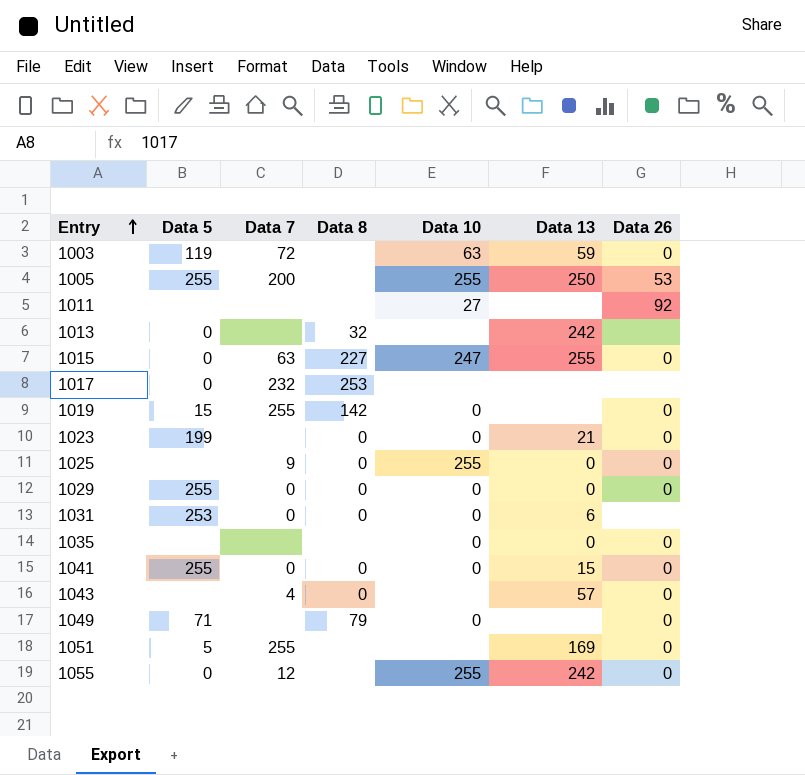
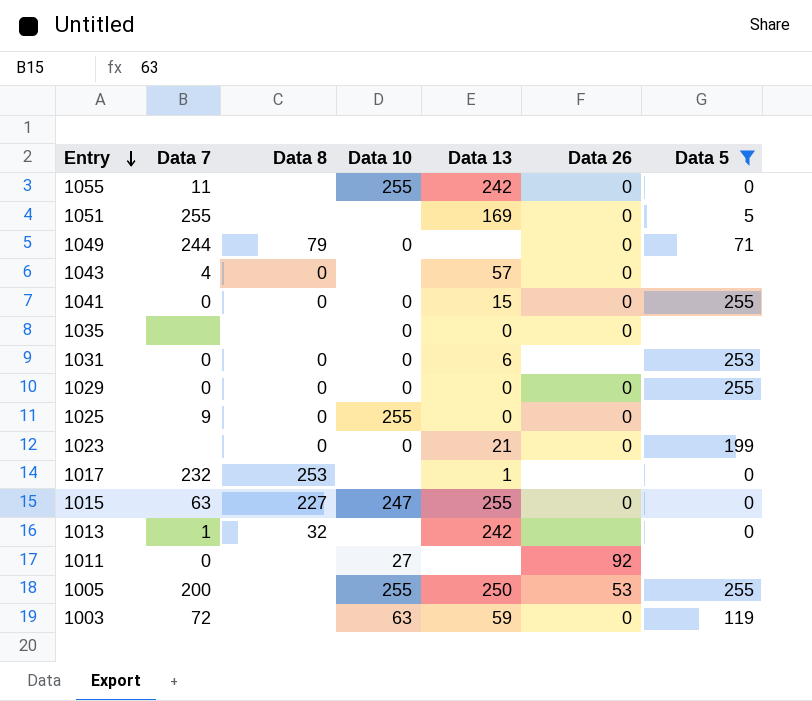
filter: none -> Data 5 != 15
row order: Entry ascending -> Entry descending
column Data 5 | position: 2 -> 7
1055 | Data 7: 12 -> 11
1049 | Data 7: none -> 244
1017 | Data 13: none -> 1
1013 | Data 7: none -> 1
1011 | Data 7: none -> 0

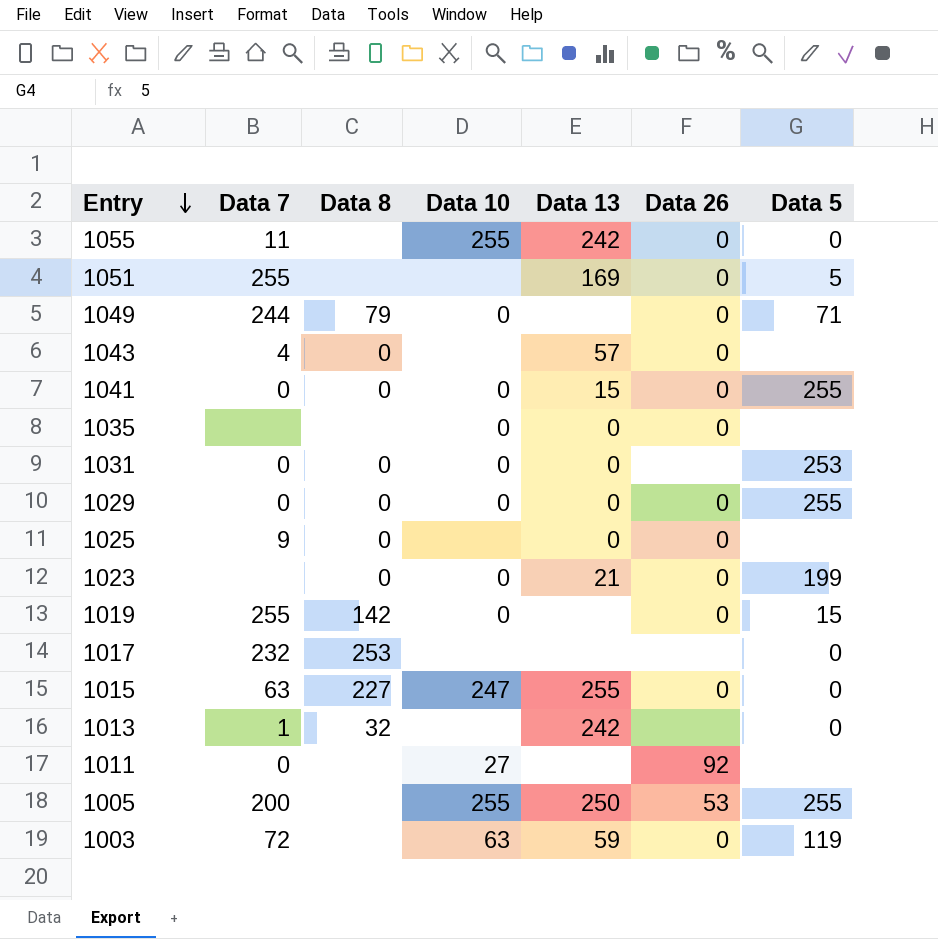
filter: Data 5 != 15 -> none
1031 | Data 13: 6 -> 0
1025 | Data 10: 255 -> none
1017 | Data 13: 1 -> none

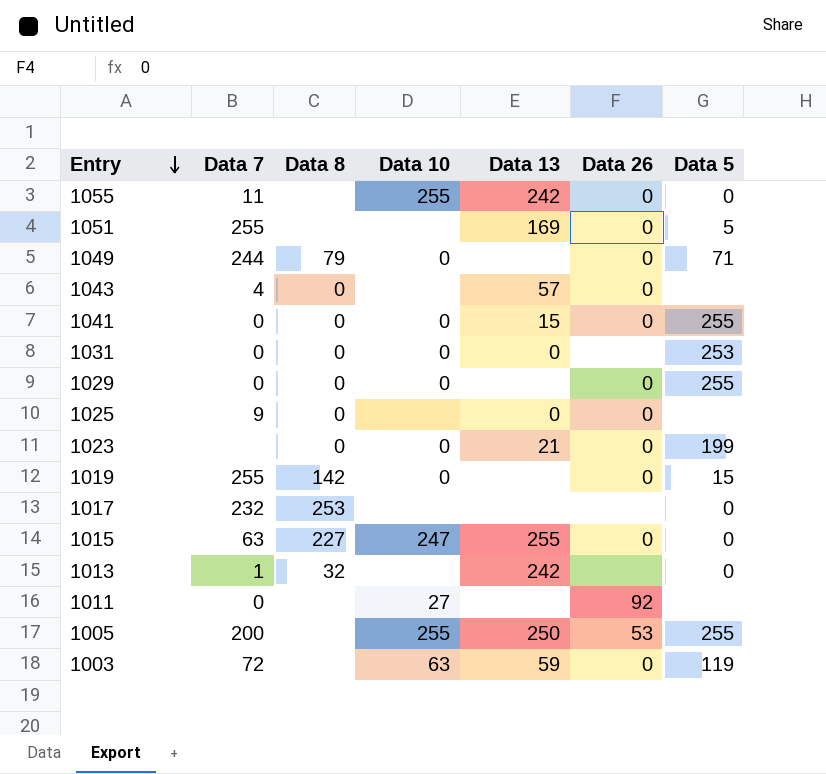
row 1035: none | none | 0 | 0 | 0 | none -> none
1029 | Data 13: 0 -> none

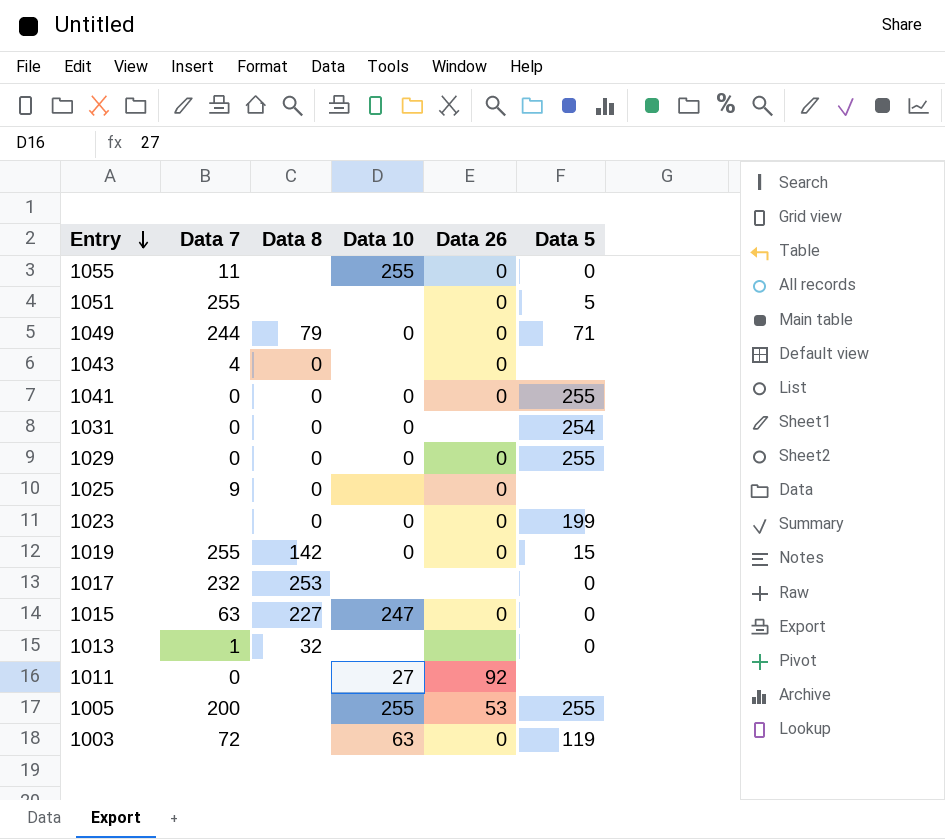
column Data 13 | position: 5 -> none
1031 | Data 5: 253 -> 254

